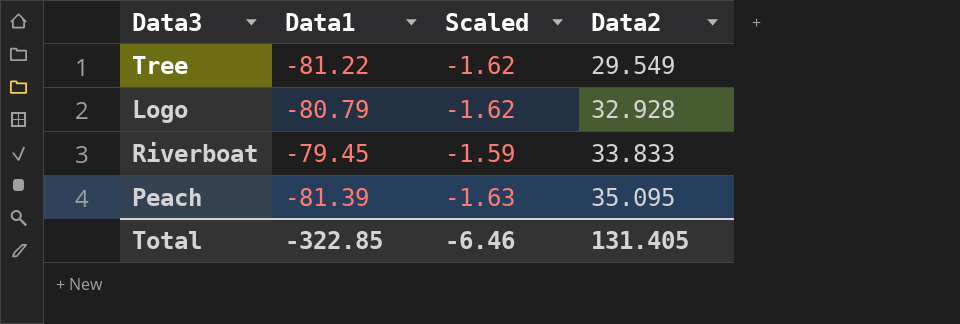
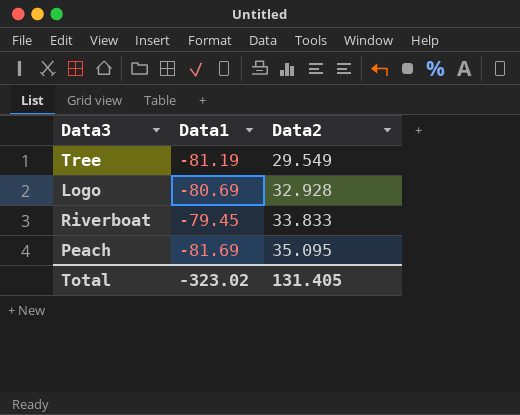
column Scaled | formula: [Data1] * 0.02 -> none
Tree | Data1: -81.22 -> -81.19
Logo | Data1: -80.79 -> -80.69
Peach | Data1: -81.39 -> -81.69
Total | Data1: -322.85 -> -323.02

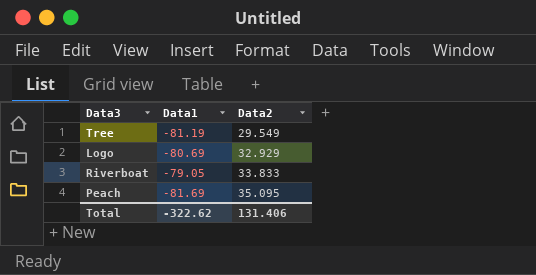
Logo | Data2: 32.928 -> 32.929
Riverboat | Data1: -79.45 -> -79.05
Total | Data1: -323.02 -> -322.62
Total | Data2: 131.405 -> 131.406

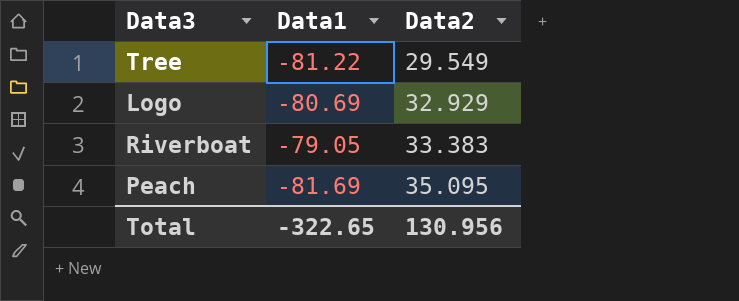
Tree | Data1: -81.19 -> -81.22
Riverboat | Data2: 33.833 -> 33.383
Total | Data1: -322.62 -> -322.65
Total | Data2: 131.406 -> 130.956

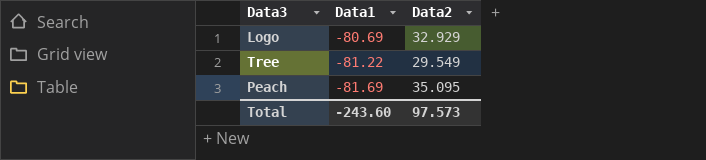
row order: Data2 ascending -> Data1 descending
row Riverboat: -79.05 | 33.383 -> none
Total | Data1: -322.65 -> -243.60
Total | Data2: 130.956 -> 97.573

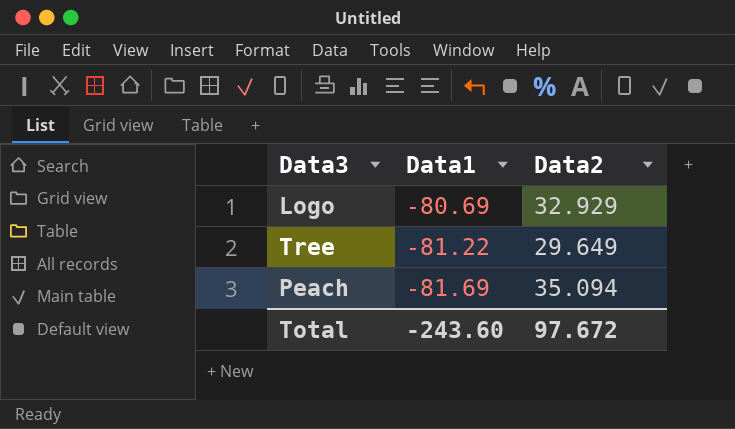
Tree | Data2: 29.549 -> 29.649
Peach | Data2: 35.095 -> 35.094
Total | Data2: 97.573 -> 97.672

